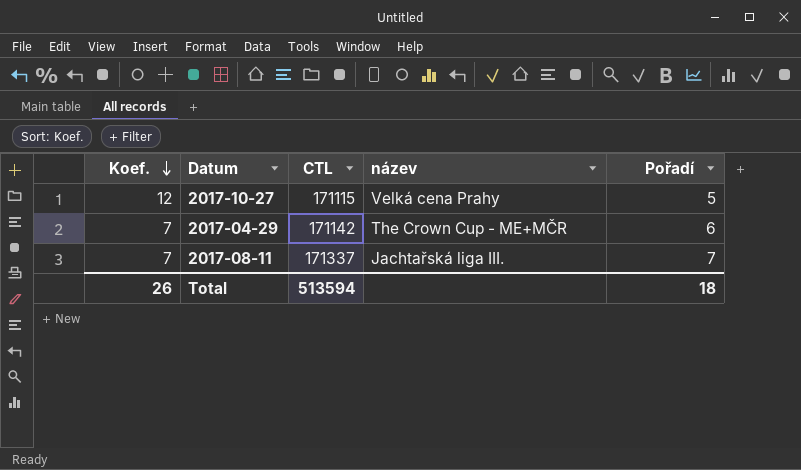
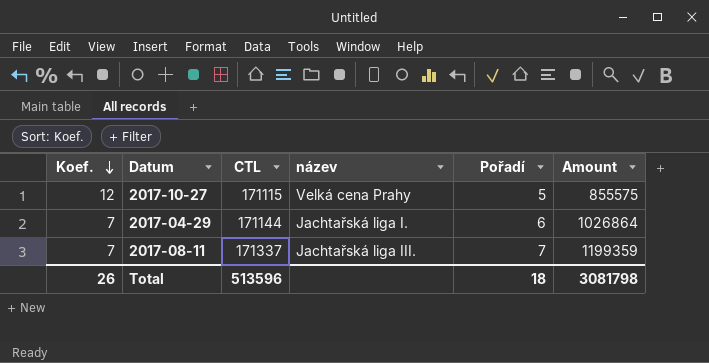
column Amount | formula: none -> [CTL] * [Pořadí]
2017-04-29 | CTL: 171142 -> 171144
2017-04-29 | název: The Crown Cup - ME+MČR -> Jachtařská liga I.
Total | CTL: 513594 -> 513596

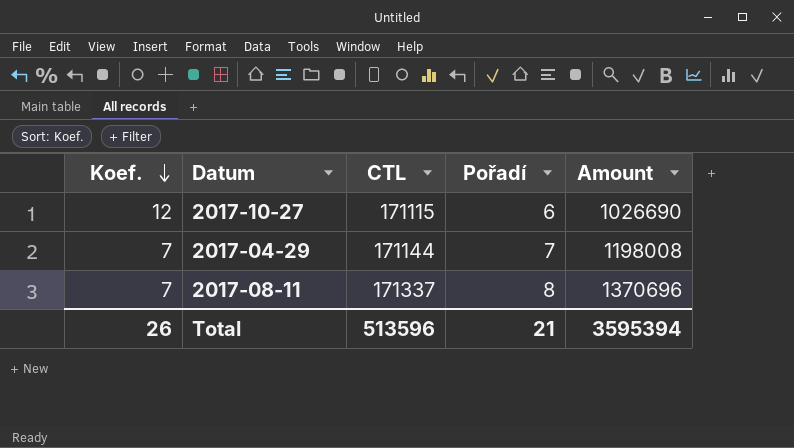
column název | position: 4 -> none
2017-10-27 | Pořadí: 5 -> 6
2017-10-27 | Amount: 855575 -> 1026690
2017-04-29 | Pořadí: 6 -> 7
2017-04-29 | Amount: 1026864 -> 1198008
2017-08-11 | Pořadí: 7 -> 8
2017-08-11 | Amount: 1199359 -> 1370696
Total | Pořadí: 18 -> 21
Total | Amount: 3081798 -> 3595394

